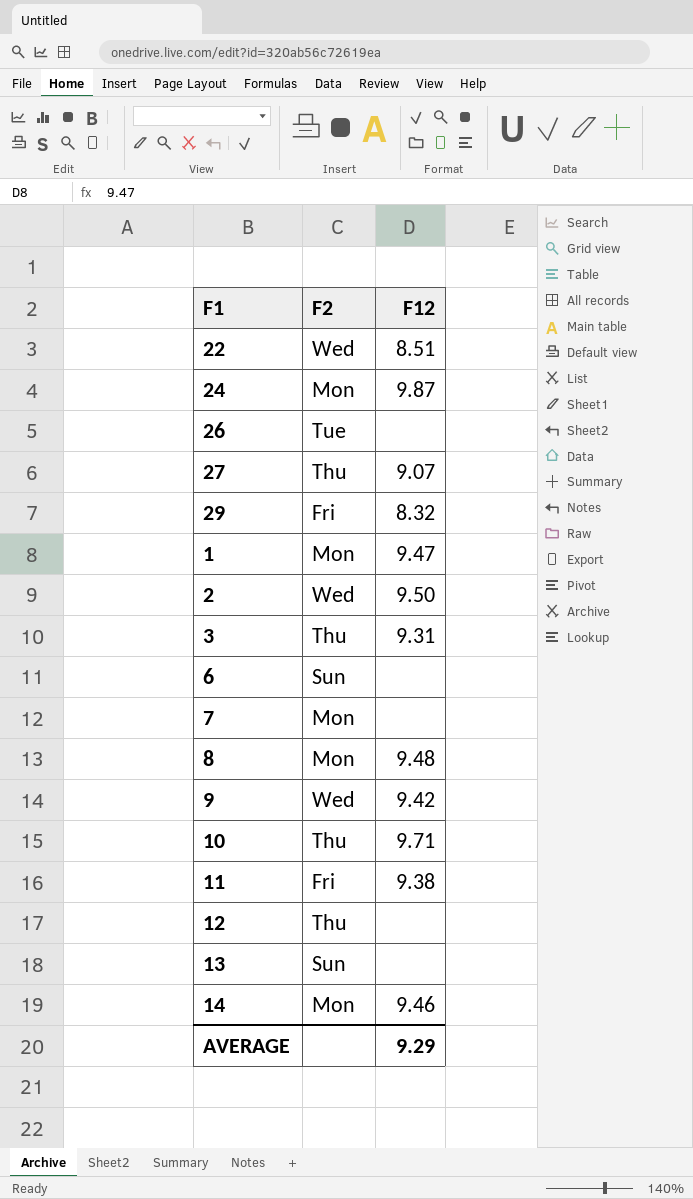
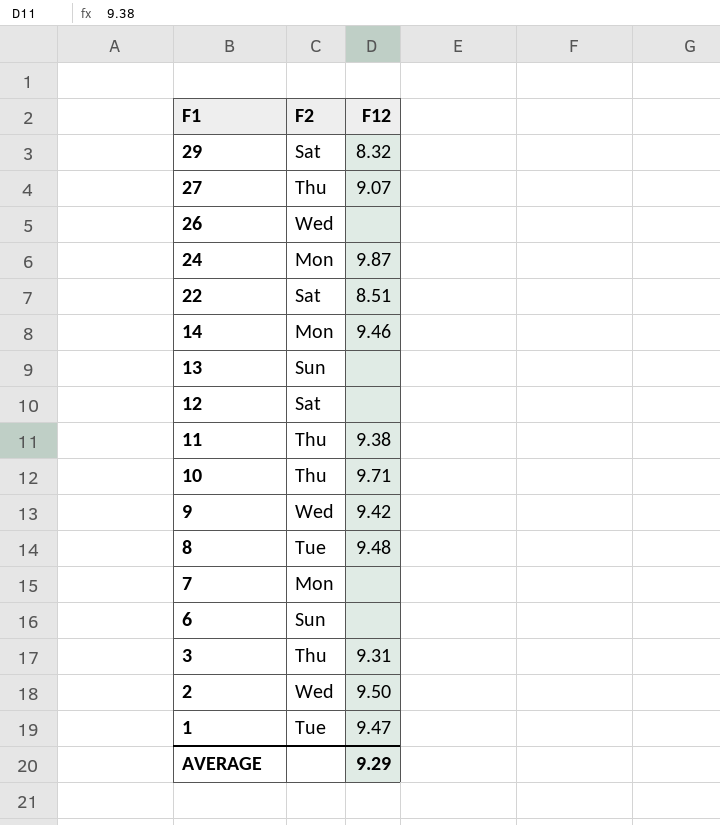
row order: none -> F1 descending
29 | F2: Fri -> Sat
26 | F2: Tue -> Wed
22 | F2: Wed -> Sat
12 | F2: Thu -> Sat
11 | F2: Fri -> Thu
8 | F2: Mon -> Tue
1 | F2: Mon -> Tue

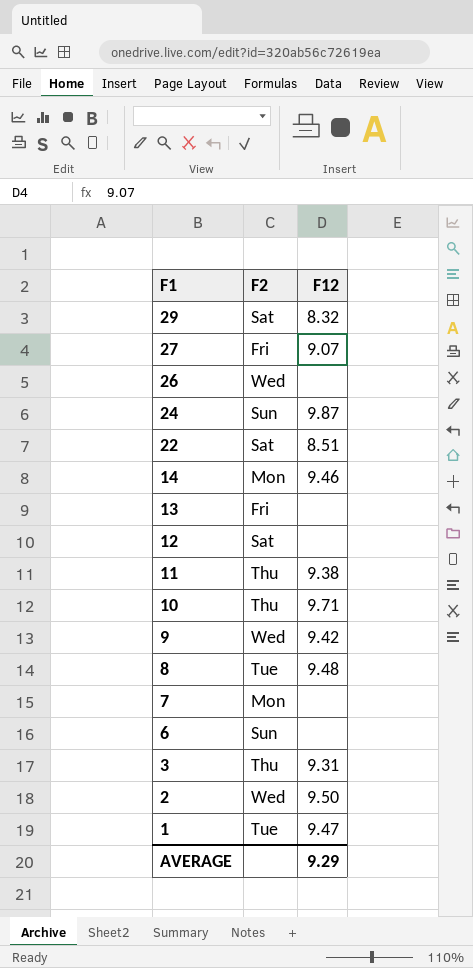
27 | F2: Thu -> Fri
24 | F2: Mon -> Sun
13 | F2: Sun -> Fri

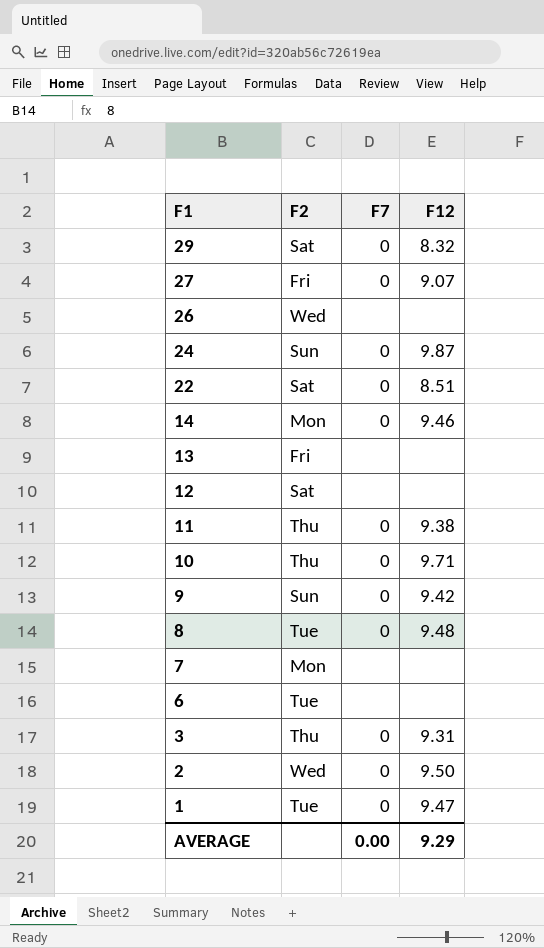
column F7 | position: none -> 3
9 | F2: Wed -> Sun
6 | F2: Sun -> Tue

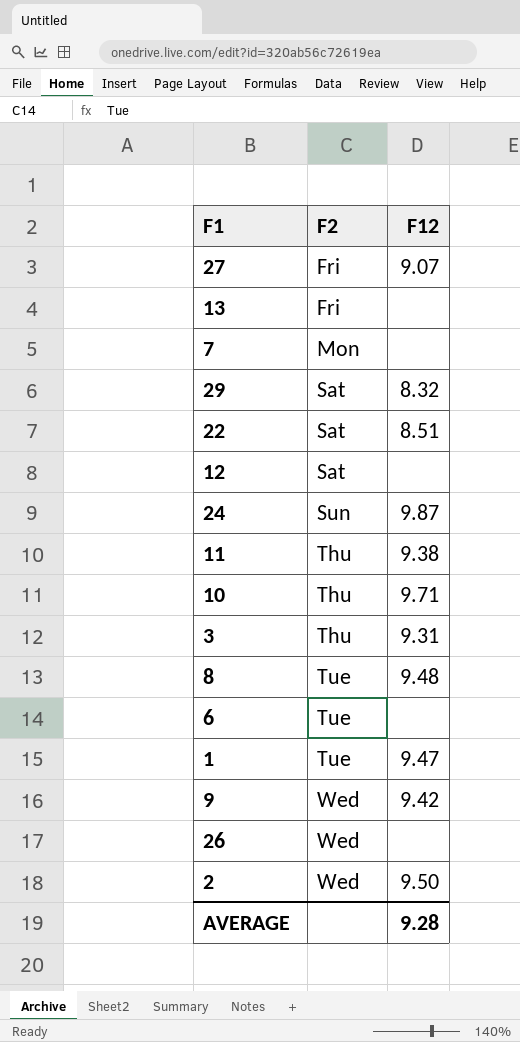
row order: F1 descending -> F2 ascending
column F7 | position: 3 -> none
row 14: Mon | 0 | 9.46 -> none
9 | F2: Sun -> Wed
AVERAGE | F12: 9.29 -> 9.28

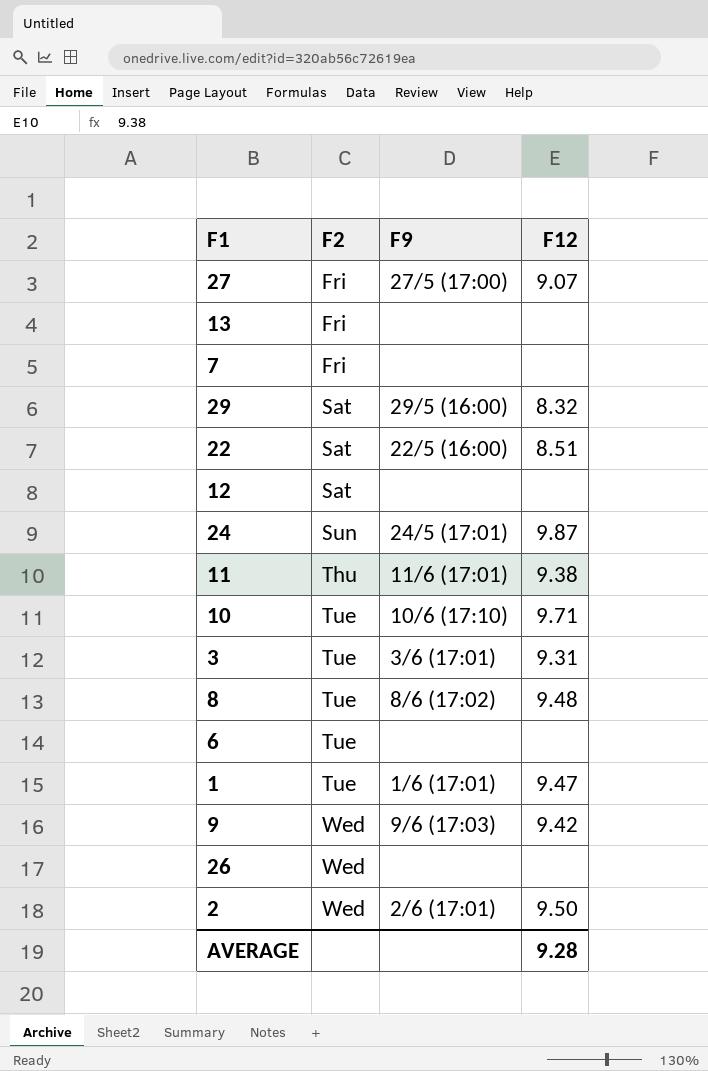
column F9 | position: none -> 3
7 | F2: Mon -> Fri
10 | F2: Thu -> Tue
3 | F2: Thu -> Tue

